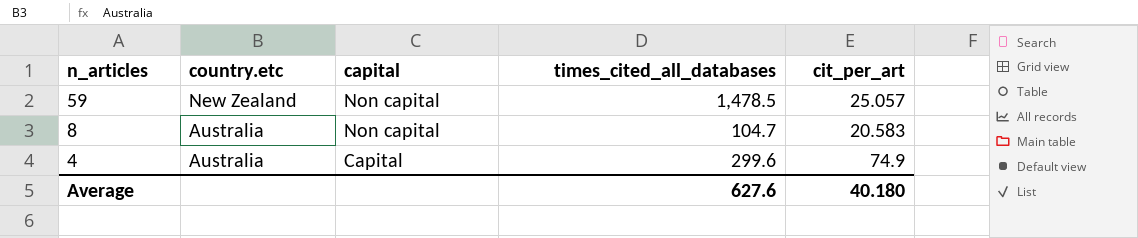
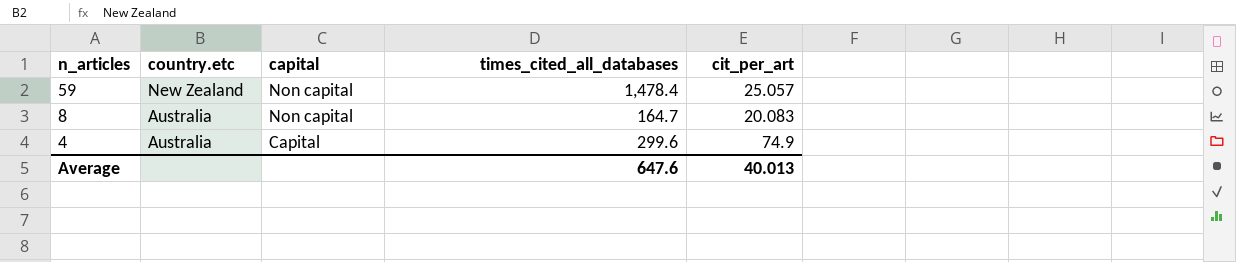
59 | times_cited_all_databases: 1,478.5 -> 1,478.4
8 | times_cited_all_databases: 104.7 -> 164.7
8 | cit_per_art: 20.583 -> 20.083
Average | times_cited_all_databases: 627.6 -> 647.6
Average | cit_per_art: 40.180 -> 40.013

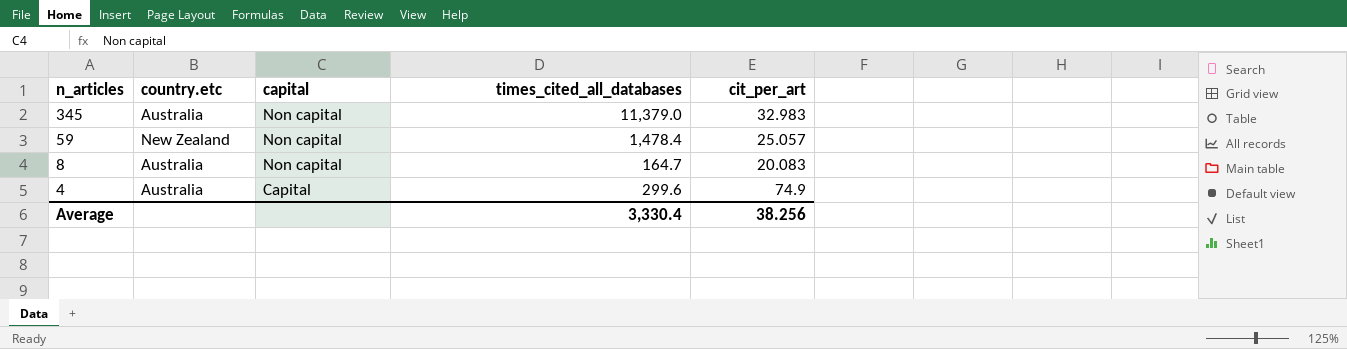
row 345: none -> Australia | Non capital | 11,379.0 | 32.983
Average | times_cited_all_databases: 647.6 -> 3,330.4
Average | cit_per_art: 40.013 -> 38.256

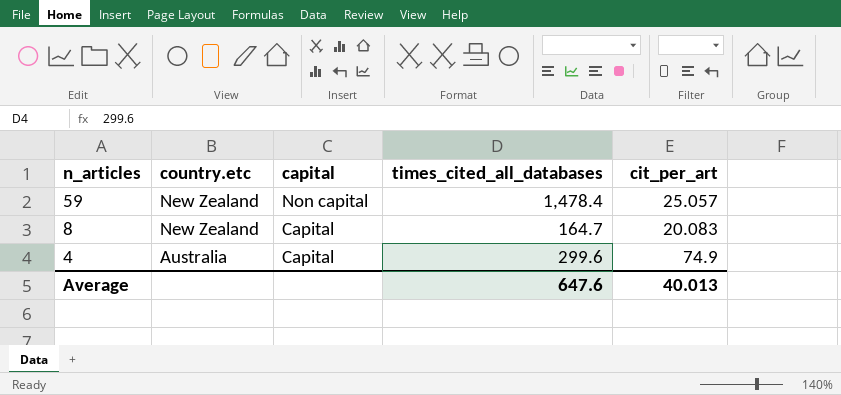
row 345: Australia | Non capital | 11,379.0 | 32.983 -> none
8 | country.etc: Australia -> New Zealand
8 | capital: Non capital -> Capital
Average | times_cited_all_databases: 3,330.4 -> 647.6
Average | cit_per_art: 38.256 -> 40.013

